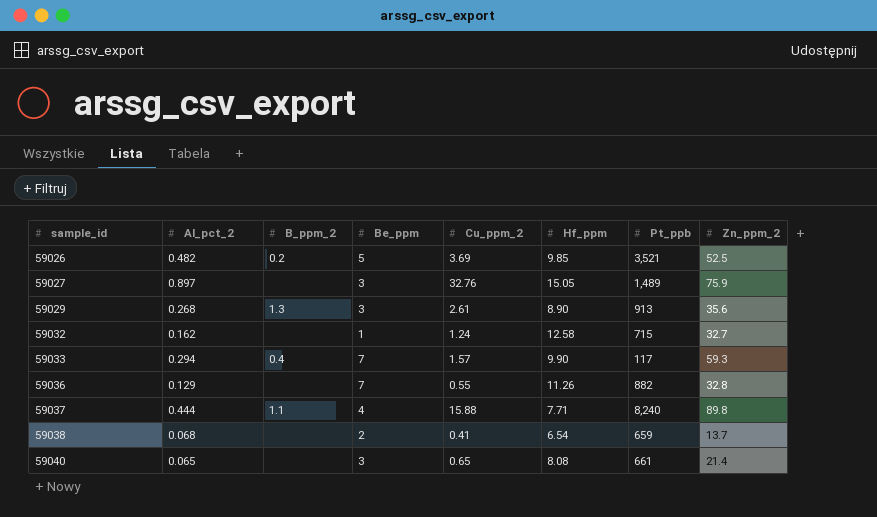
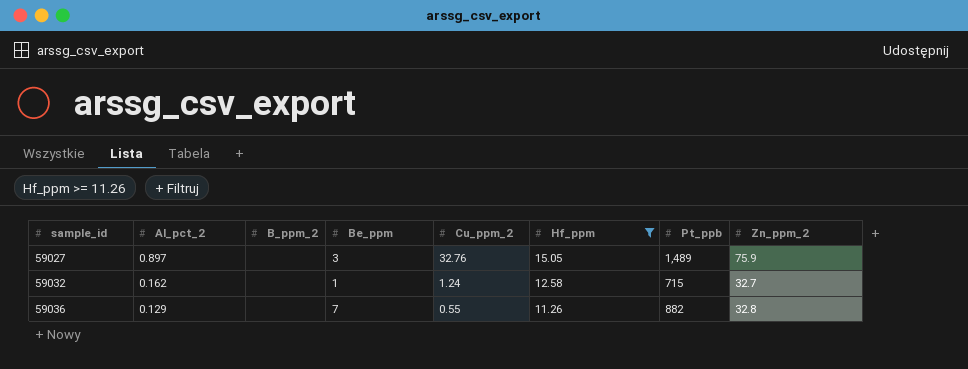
filter: none -> Hf_ppm >= 11.26

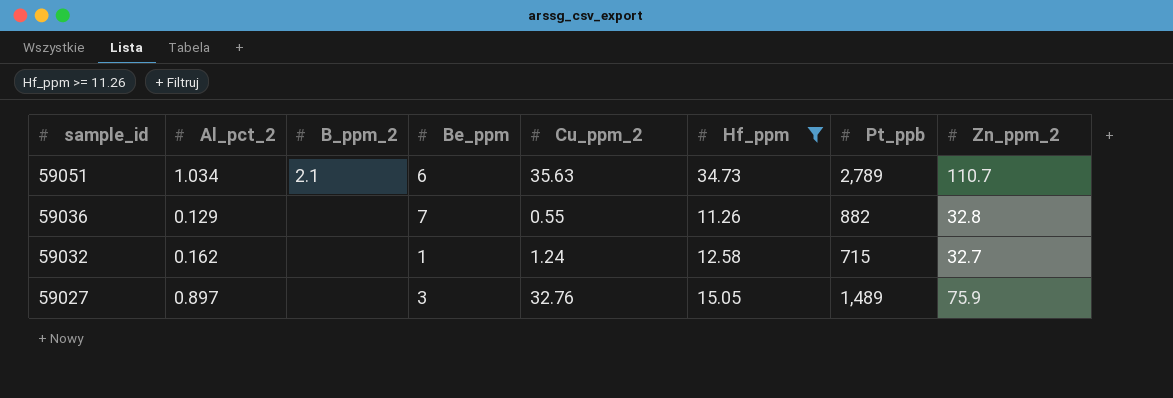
row order: sample_id ascending -> sample_id descending
row 59051: none -> 1.034 | 2.1 | 6 | 35.63 | 34.73 | 2,789 | 110.7

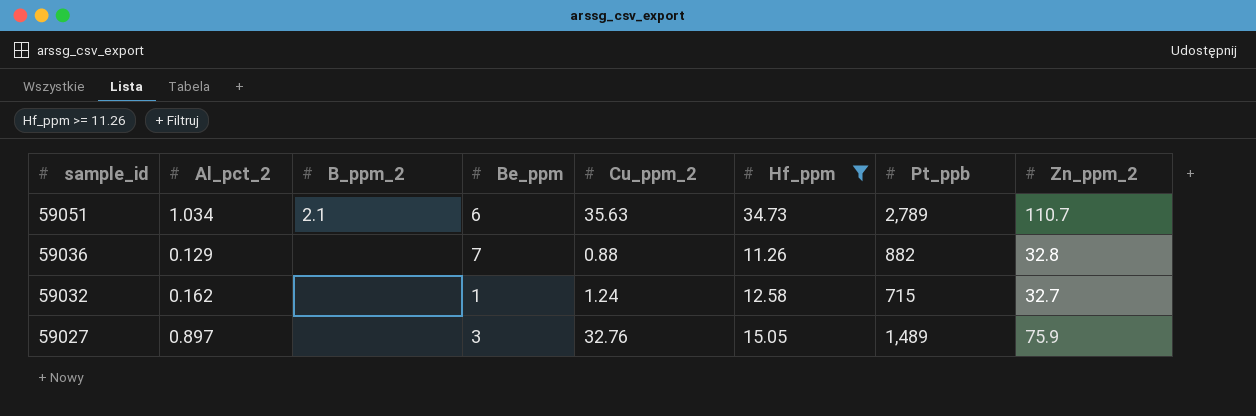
59036 | Cu_ppm_2: 0.55 -> 0.88

